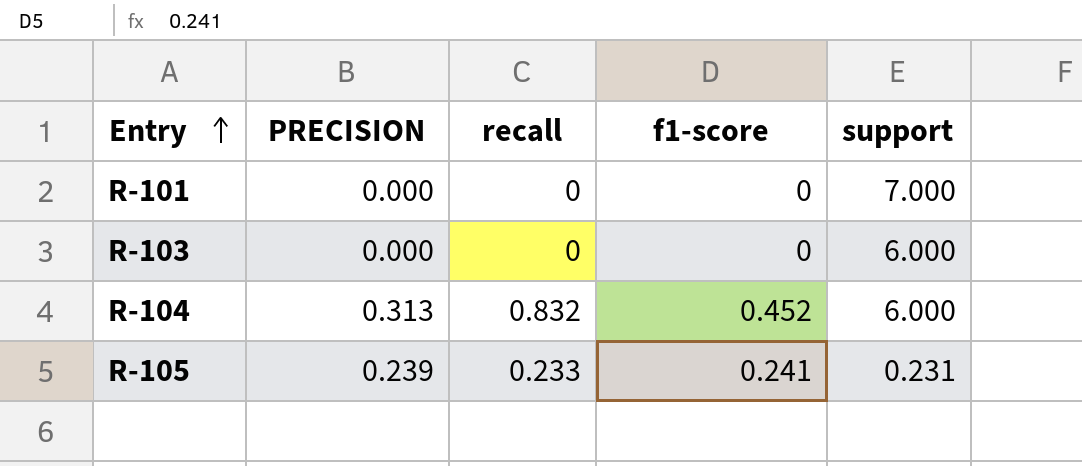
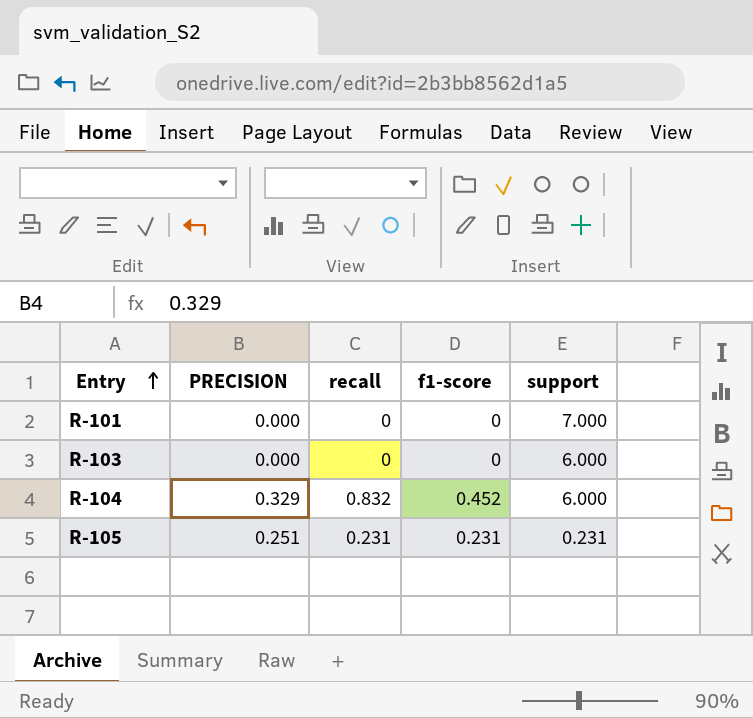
R-104 | PRECISION: 0.313 -> 0.329
R-105 | PRECISION: 0.239 -> 0.251
R-105 | recall: 0.233 -> 0.231
R-105 | f1-score: 0.241 -> 0.231

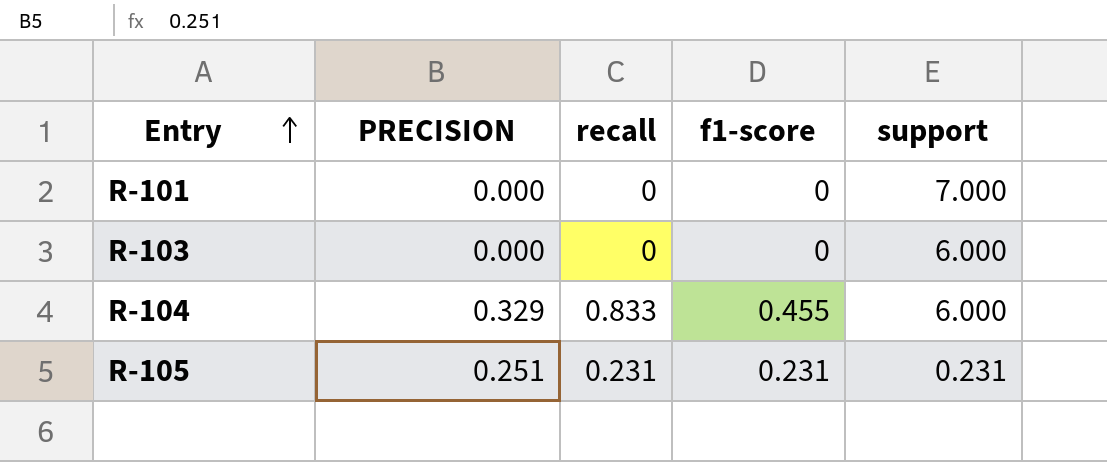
R-104 | recall: 0.832 -> 0.833
R-104 | f1-score: 0.452 -> 0.455

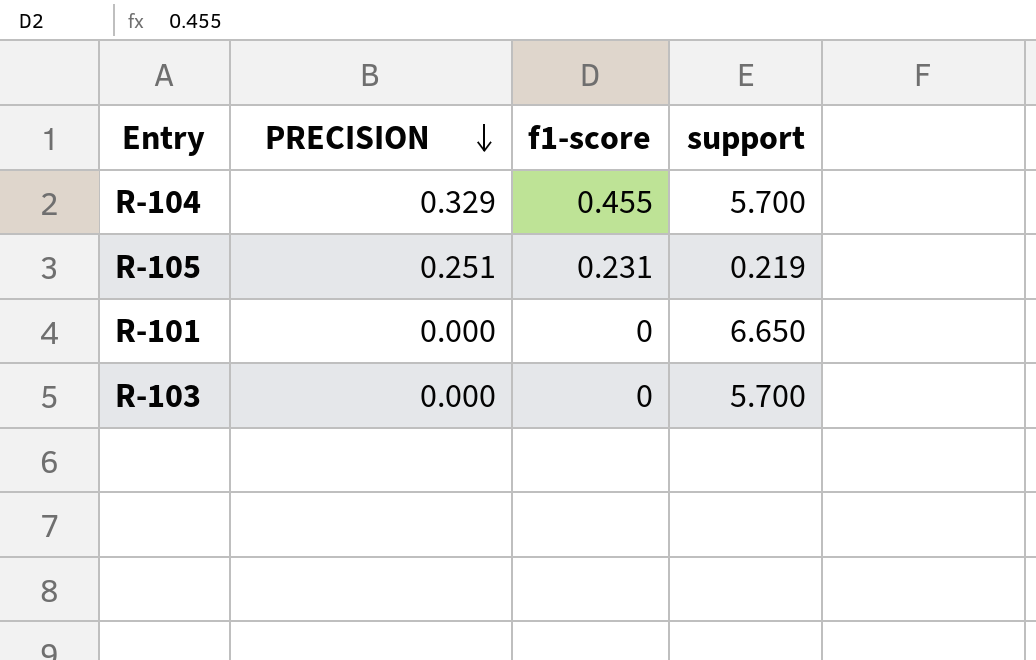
row order: Entry ascending -> PRECISION descending
column recall | position: 3 -> none
R-104 | support: 6.000 -> 5.700
R-105 | support: 0.231 -> 0.219
R-101 | support: 7.000 -> 6.650
R-103 | support: 6.000 -> 5.700

